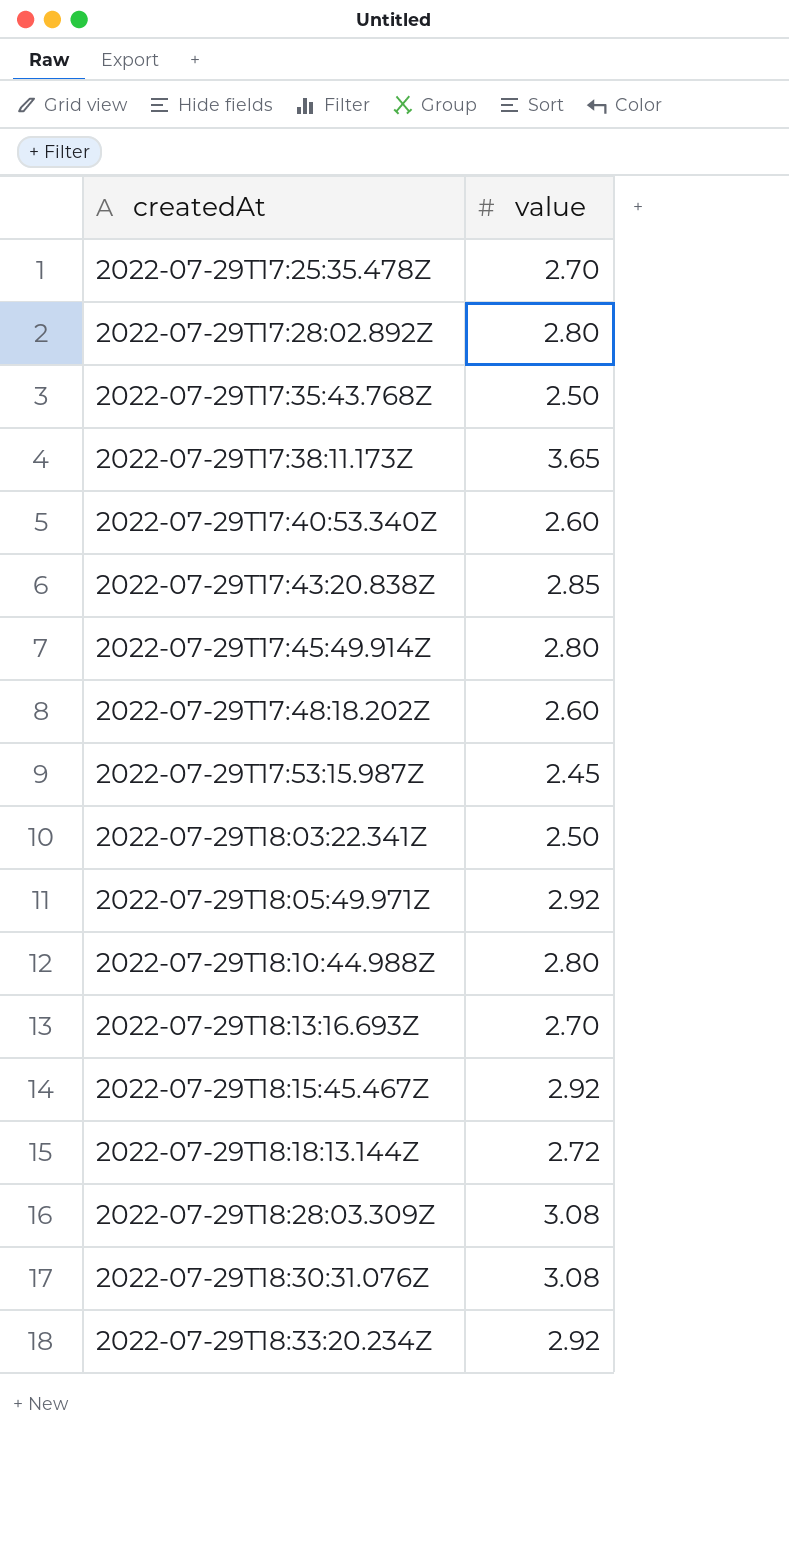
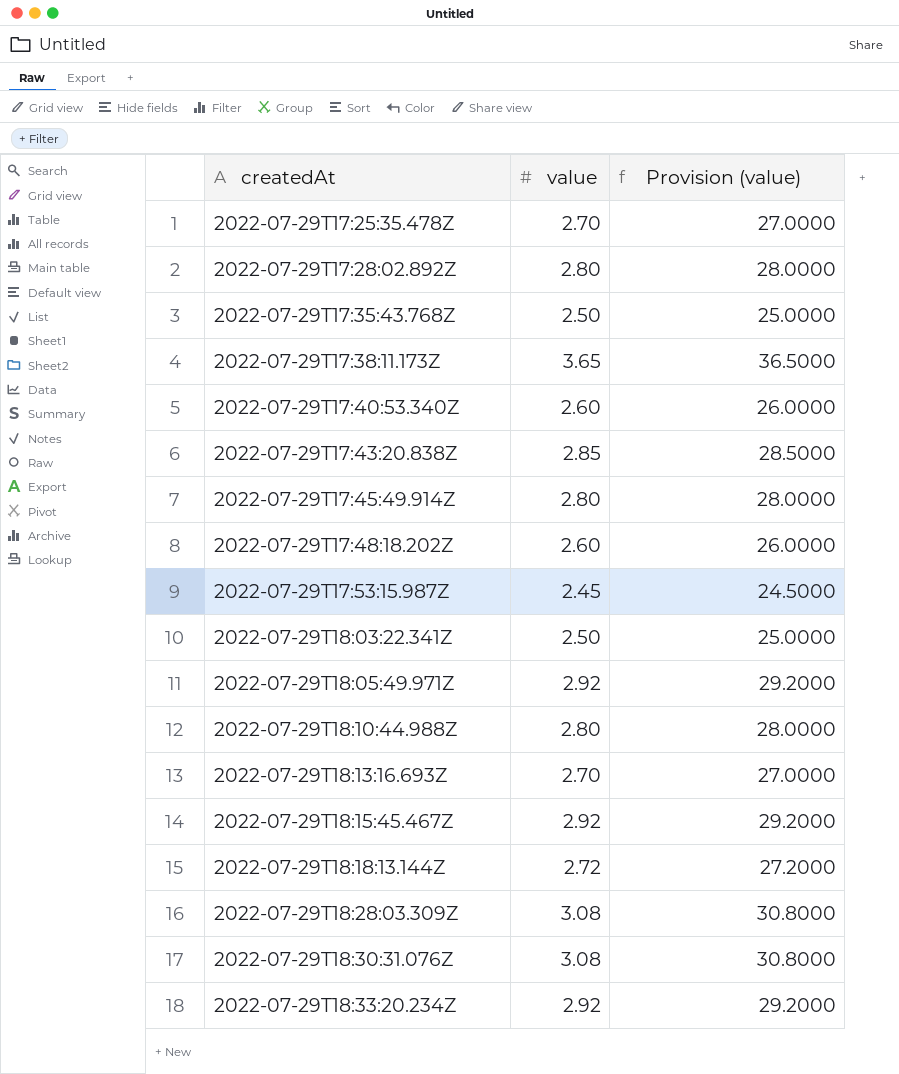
column Provision (value) | formula: none -> [value] * 10

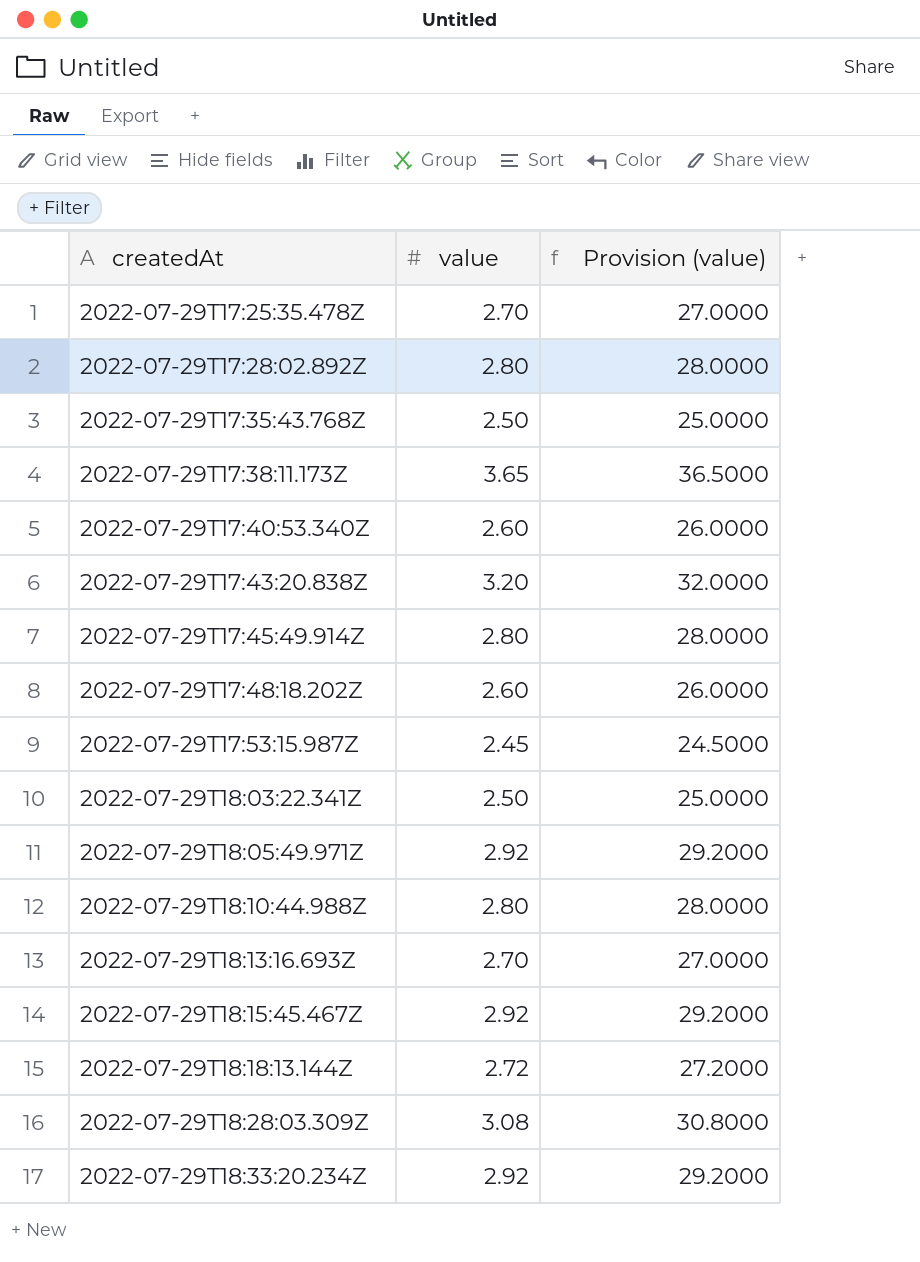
row 2022-07-29T18:30:31.076Z: 3.08 | 30.8000 -> none
2022-07-29T17:43:20.838Z | value: 2.85 -> 3.20
2022-07-29T17:43:20.838Z | Provision (value): 28.5000 -> 32.0000

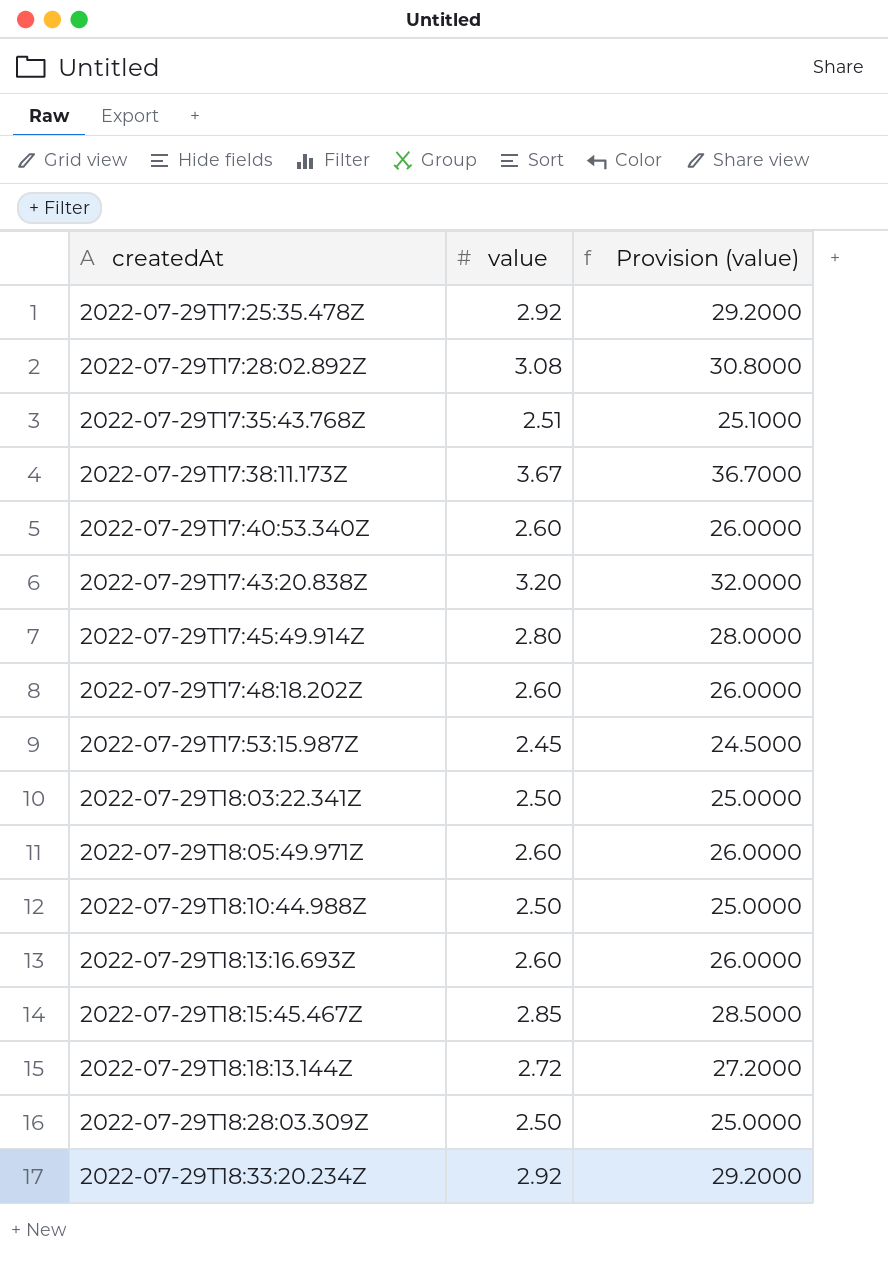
2022-07-29T17:25:35.478Z | value: 2.70 -> 2.92
2022-07-29T17:25:35.478Z | Provision (value): 27.0000 -> 29.2000
2022-07-29T17:28:02.892Z | value: 2.80 -> 3.08
2022-07-29T17:28:02.892Z | Provision (value): 28.0000 -> 30.8000
2022-07-29T17:35:43.768Z | value: 2.50 -> 2.51
2022-07-29T17:35:43.768Z | Provision (value): 25.0000 -> 25.1000
2022-07-29T17:38:11.173Z | value: 3.65 -> 3.67
2022-07-29T17:38:11.173Z | Provision (value): 36.5000 -> 36.7000
2022-07-29T18:05:49.971Z | value: 2.92 -> 2.60
2022-07-29T18:05:49.971Z | Provision (value): 29.2000 -> 26.0000
2022-07-29T18:10:44.988Z | value: 2.80 -> 2.50
2022-07-29T18:10:44.988Z | Provision (value): 28.0000 -> 25.0000
2022-07-29T18:13:16.693Z | value: 2.70 -> 2.60
2022-07-29T18:13:16.693Z | Provision (value): 27.0000 -> 26.0000
2022-07-29T18:15:45.467Z | value: 2.92 -> 2.85
2022-07-29T18:15:45.467Z | Provision (value): 29.2000 -> 28.5000
2022-07-29T18:28:03.309Z | value: 3.08 -> 2.50
2022-07-29T18:28:03.309Z | Provision (value): 30.8000 -> 25.0000

